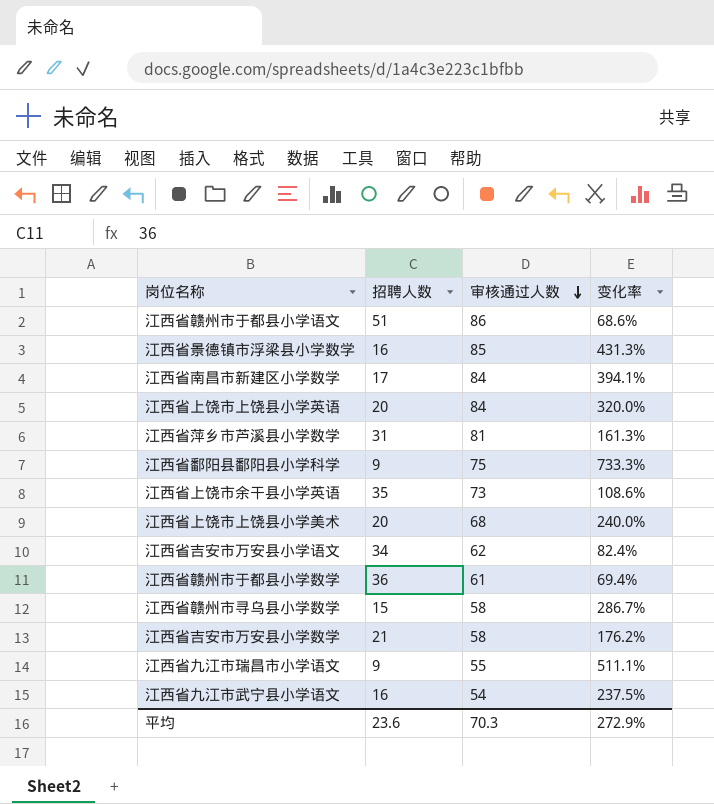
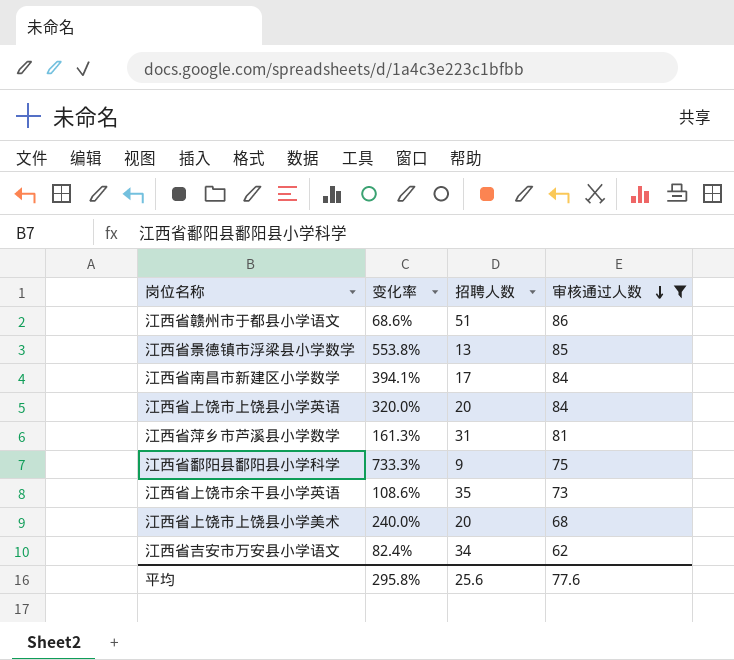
filter: none -> 审核通过人数 >= 62
column 变化率 | position: 4 -> 2
江西省景德镇市浮梁县小学数学 | 变化率: 431.3% -> 553.8%
江西省景德镇市浮梁县小学数学 | 招聘人数: 16 -> 13
平均 | 变化率: 272.9% -> 295.8%
平均 | 招聘人数: 23.6 -> 25.6
平均 | 审核通过人数: 70.3 -> 77.6

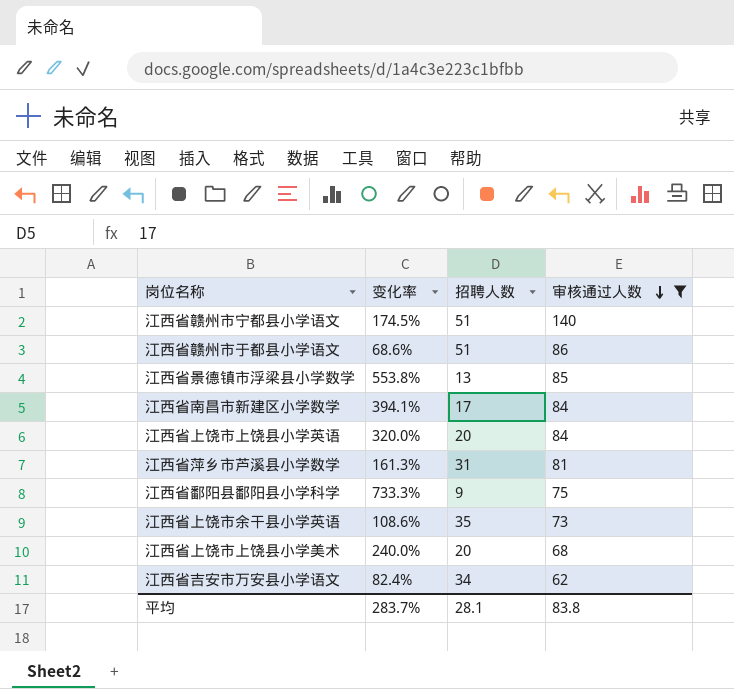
row 江西省赣州市宁都县小学语文: none -> 174.5% | 51 | 140
平均 | 变化率: 295.8% -> 283.7%
平均 | 招聘人数: 25.6 -> 28.1
平均 | 审核通过人数: 77.6 -> 83.8

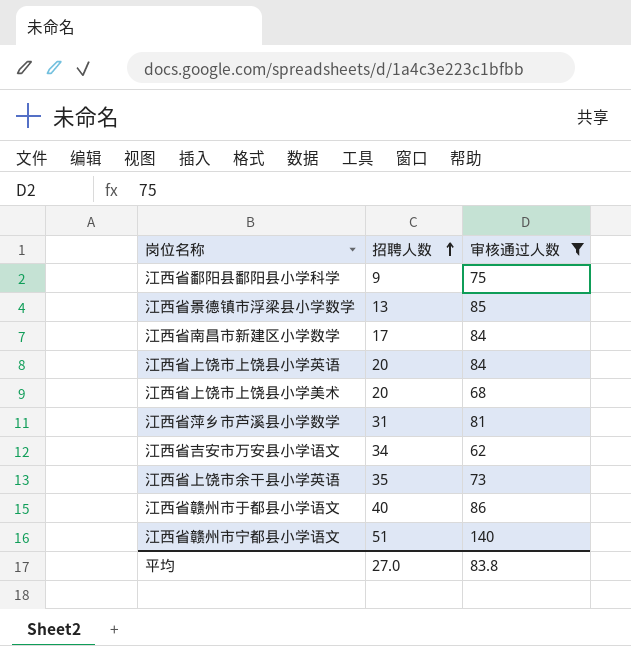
row order: 审核通过人数 descending -> 招聘人数 ascending
column 变化率 | formula: ([审核通过人数] - [招聘人数]) / [招聘人数] -> none
江西省赣州市于都县小学语文 | 招聘人数: 51 -> 40
平均 | 招聘人数: 28.1 -> 27.0

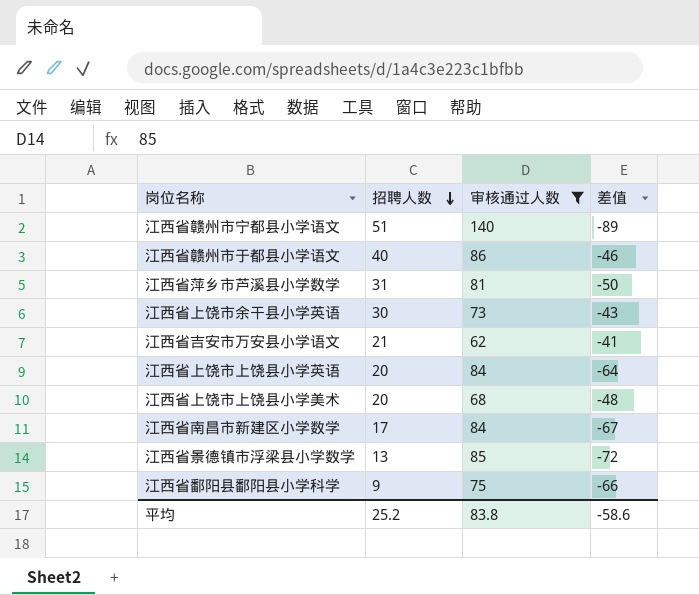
row order: 招聘人数 ascending -> 招聘人数 descending
column 差值 | formula: none -> [招聘人数] - [审核通过人数]
江西省上饶市余干县小学英语 | 招聘人数: 35 -> 30
江西省吉安市万安县小学语文 | 招聘人数: 34 -> 21
平均 | 招聘人数: 27.0 -> 25.2

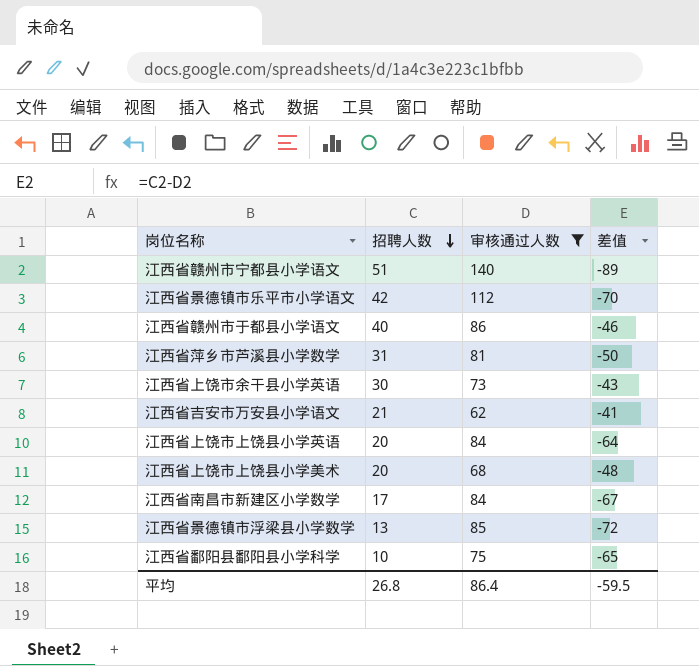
row 江西省景德镇市乐平市小学语文: none -> 42 | 112 | -70
江西省鄱阳县鄱阳县小学科学 | 招聘人数: 9 -> 10
江西省鄱阳县鄱阳县小学科学 | 差值: -66 -> -65
平均 | 招聘人数: 25.2 -> 26.8
平均 | 审核通过人数: 83.8 -> 86.4
平均 | 差值: -58.6 -> -59.5

